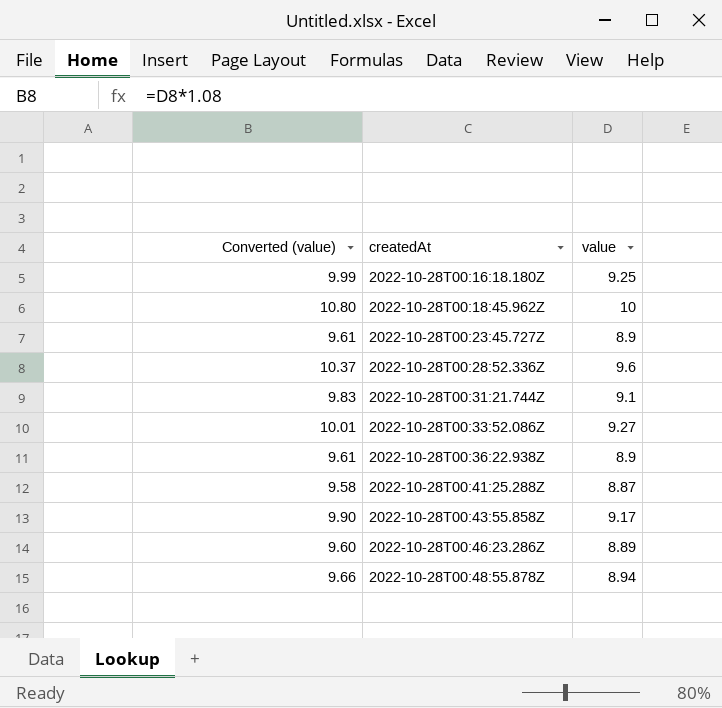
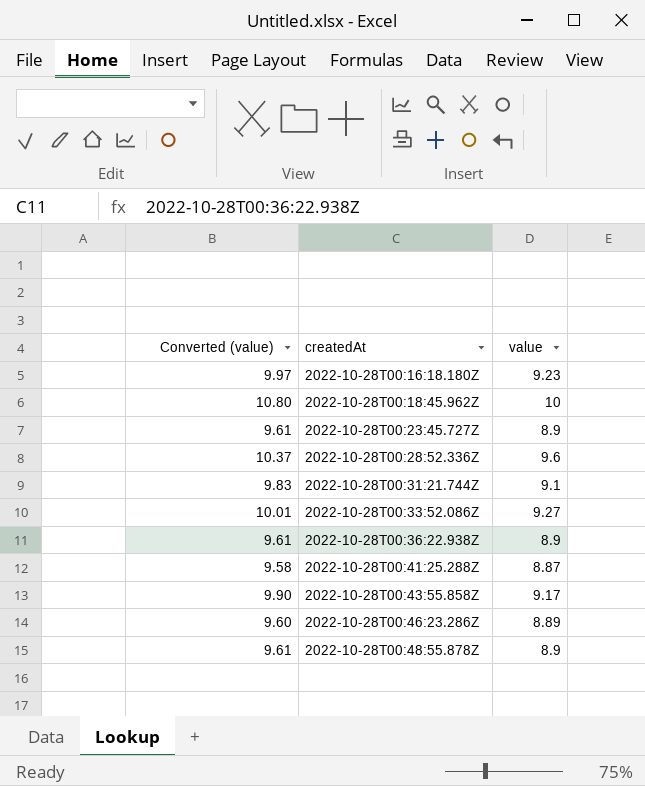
2022-10-28T00:16:18.180Z | Converted (value): 9.99 -> 9.97
2022-10-28T00:16:18.180Z | value: 9.25 -> 9.23
2022-10-28T00:48:55.878Z | Converted (value): 9.66 -> 9.61
2022-10-28T00:48:55.878Z | value: 8.94 -> 8.9

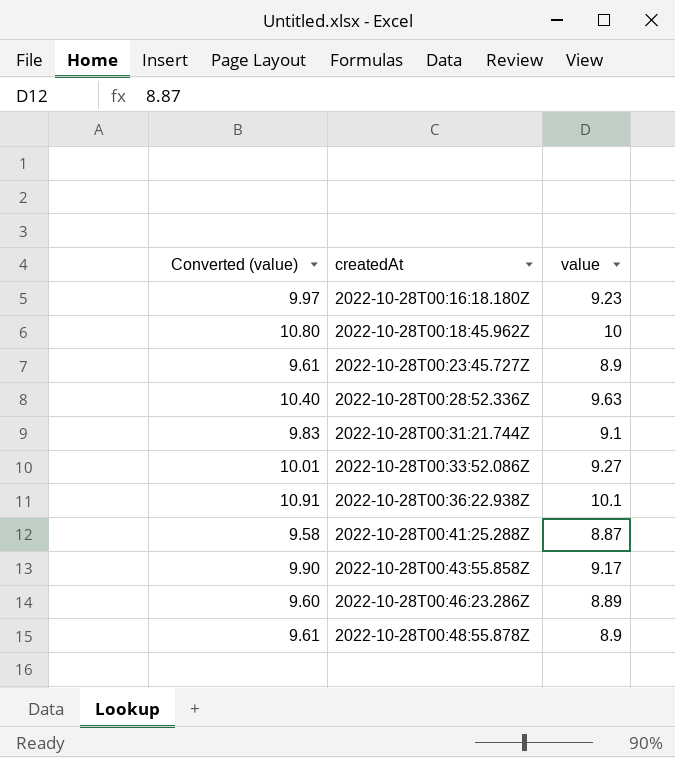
2022-10-28T00:28:52.336Z | Converted (value): 10.37 -> 10.40
2022-10-28T00:28:52.336Z | value: 9.6 -> 9.63
2022-10-28T00:36:22.938Z | Converted (value): 9.61 -> 10.91
2022-10-28T00:36:22.938Z | value: 8.9 -> 10.1

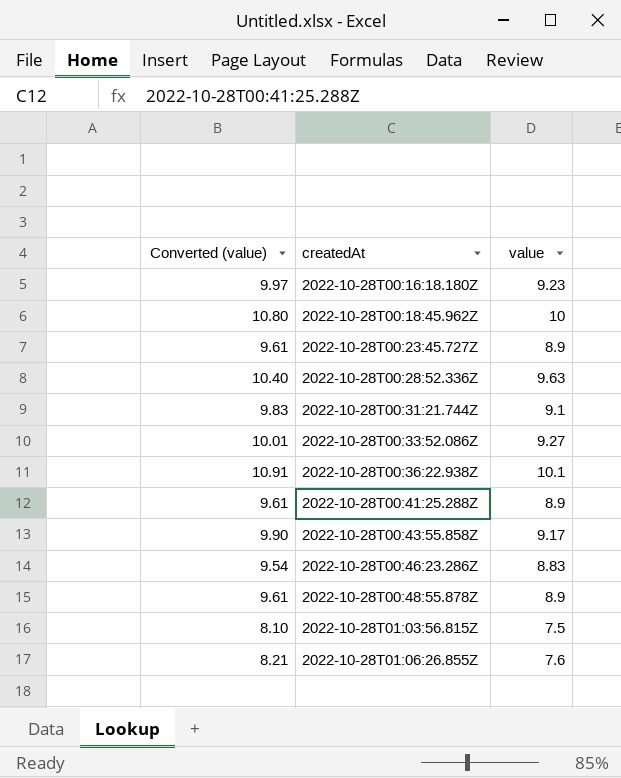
2022-10-28T00:41:25.288Z | Converted (value): 9.58 -> 9.61
2022-10-28T00:41:25.288Z | value: 8.87 -> 8.9
2022-10-28T00:46:23.286Z | Converted (value): 9.60 -> 9.54
2022-10-28T00:46:23.286Z | value: 8.89 -> 8.83
row 2022-10-28T01:03:56.815Z: none -> 8.10 | 7.5
row 2022-10-28T01:06:26.855Z: none -> 8.21 | 7.6

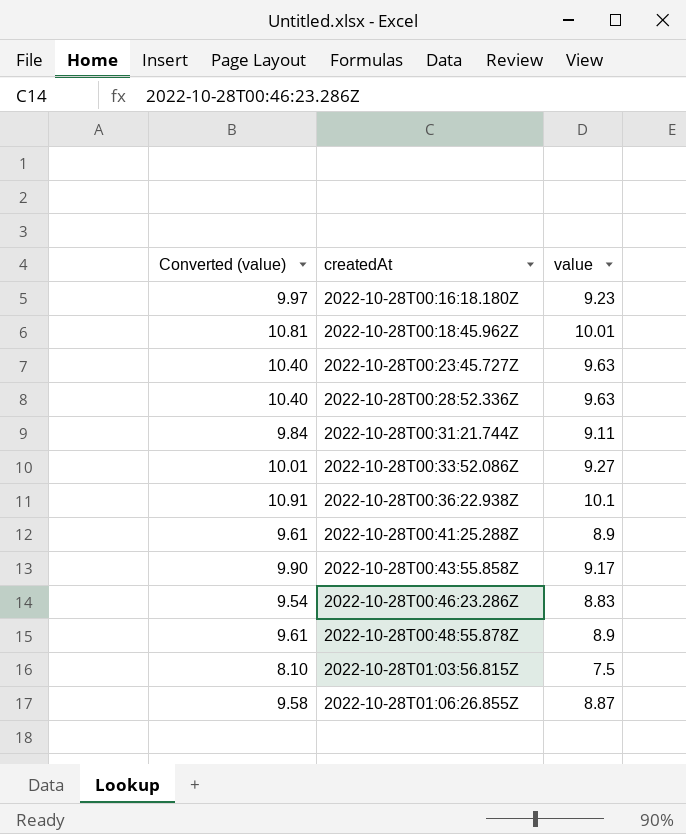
2022-10-28T00:18:45.962Z | Converted (value): 10.80 -> 10.81
2022-10-28T00:18:45.962Z | value: 10 -> 10.01
2022-10-28T00:23:45.727Z | Converted (value): 9.61 -> 10.40
2022-10-28T00:23:45.727Z | value: 8.9 -> 9.63
2022-10-28T00:31:21.744Z | Converted (value): 9.83 -> 9.84
2022-10-28T00:31:21.744Z | value: 9.1 -> 9.11
2022-10-28T01:06:26.855Z | Converted (value): 8.21 -> 9.58
2022-10-28T01:06:26.855Z | value: 7.6 -> 8.87

